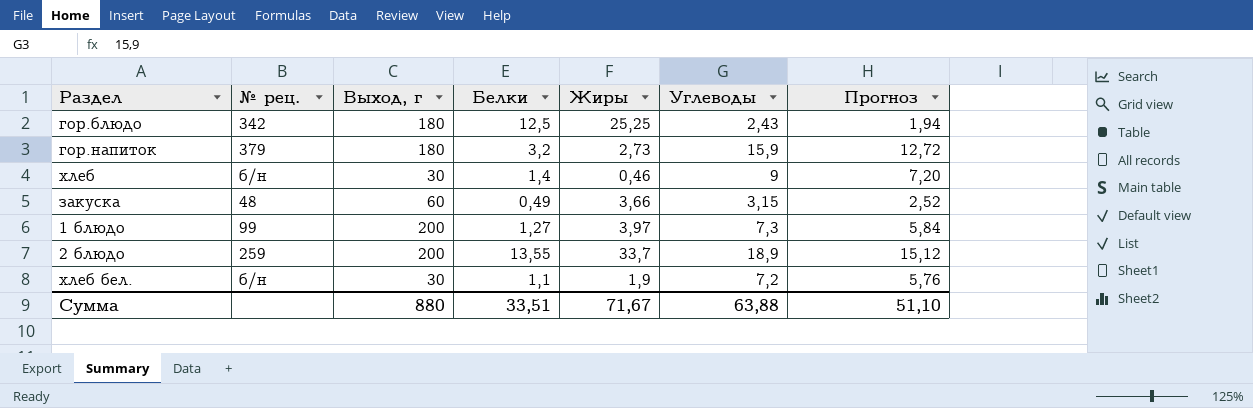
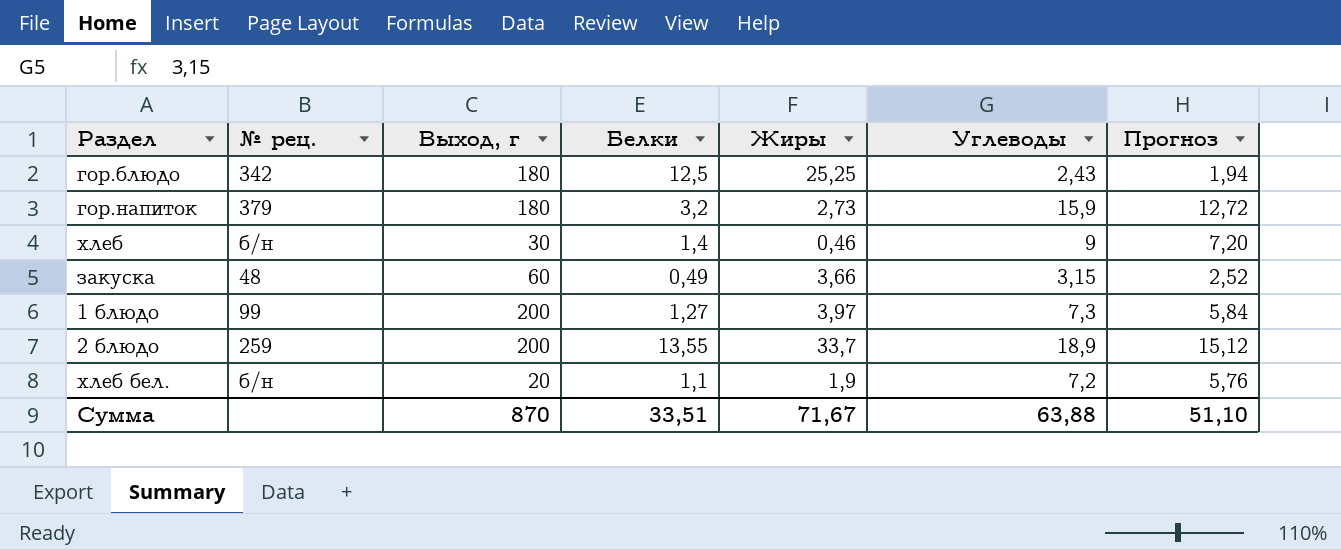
хлеб бел. | Выход, г: 30 -> 20
Сумма | Выход, г: 880 -> 870

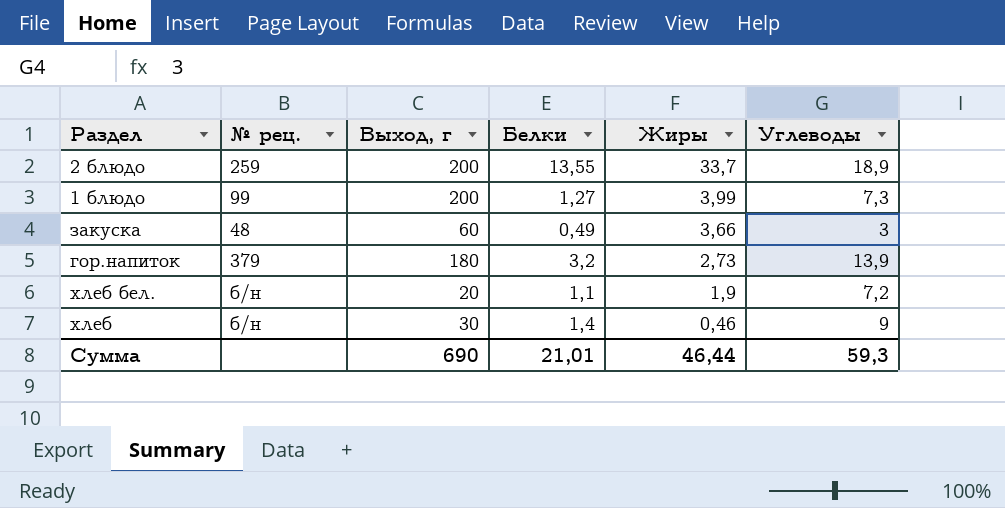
row order: none -> Жиры descending
column Прогноз | formula: [Углеводы] * 0,8 -> none
row гор.блюдо: 342 | 180 | 12,5 | 25,25 | 2,43 | 1,94 -> none
1 блюдо | Жиры: 3,97 -> 3,99
закуска | Углеводы: 3,15 -> 3
гор.напиток | Углеводы: 15,9 -> 13,9
Сумма | Выход, г: 870 -> 690
Сумма | Белки: 33,51 -> 21,01
Сумма | Жиры: 71,67 -> 46,44
Сумма | Углеводы: 63,88 -> 59,3

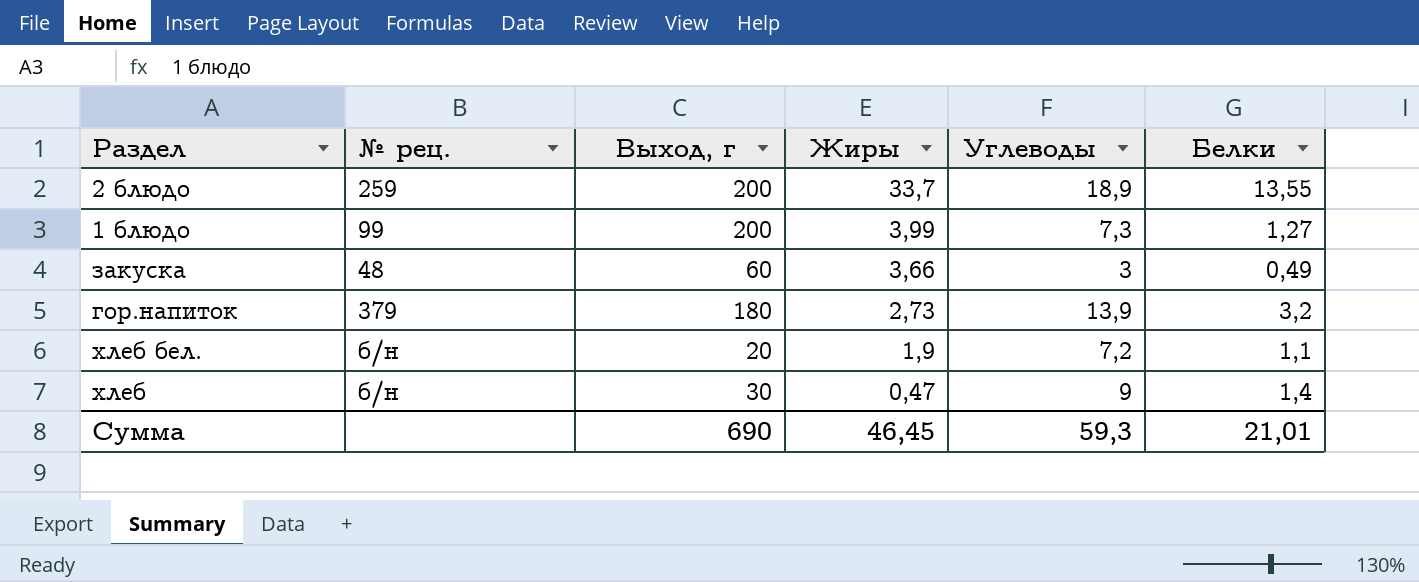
column Белки | position: 4 -> 6
хлеб | Жиры: 0,46 -> 0,47
Сумма | Жиры: 46,44 -> 46,45

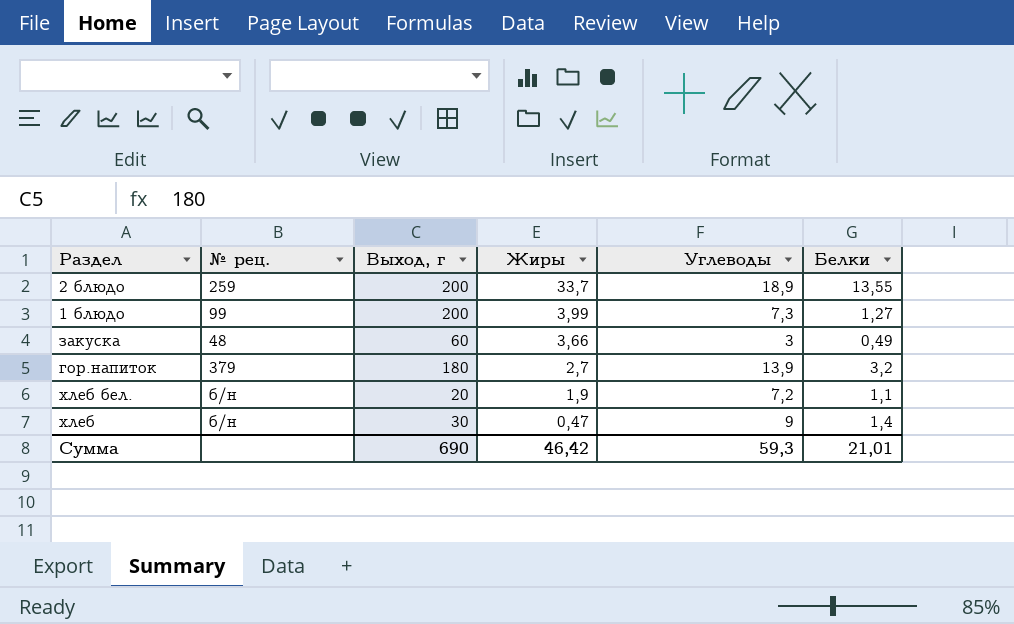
гор.напиток | Жиры: 2,73 -> 2,7
Сумма | Жиры: 46,45 -> 46,42

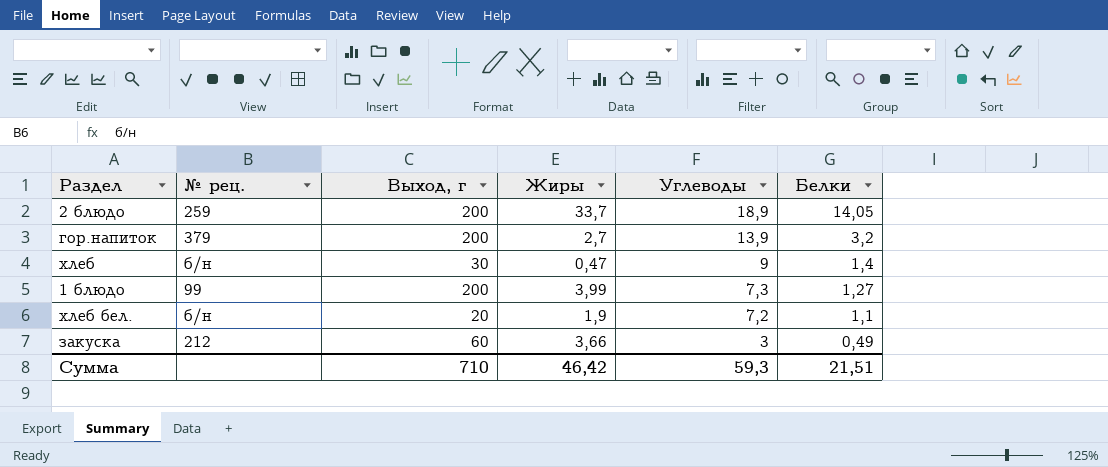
row order: Жиры descending -> Углеводы descending
2 блюдо | Белки: 13,55 -> 14,05
гор.напиток | Выход, г: 180 -> 200
закуска | № рец.: 48 -> 212
Сумма | Выход, г: 690 -> 710
Сумма | Белки: 21,01 -> 21,51

